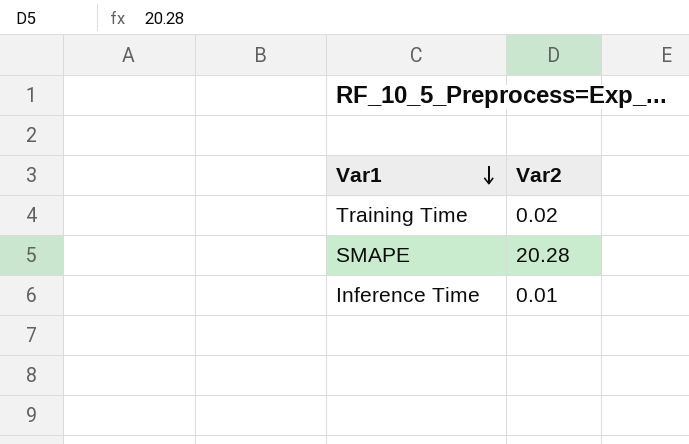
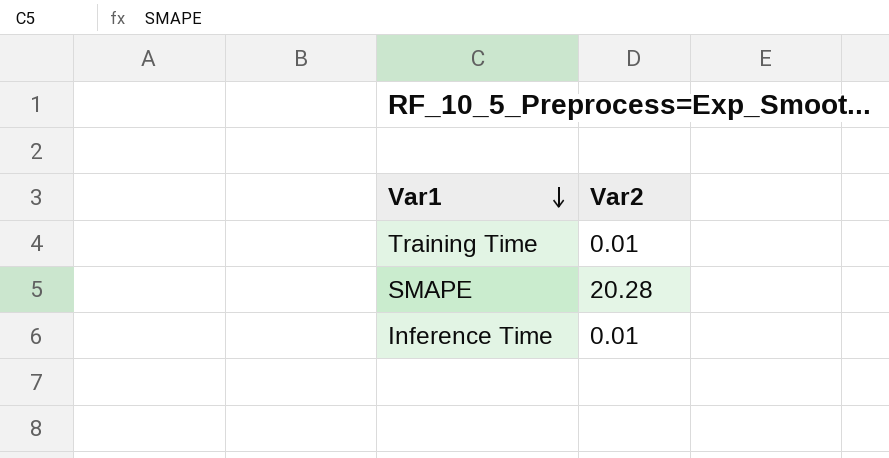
Training Time | Var2: 0.02 -> 0.01

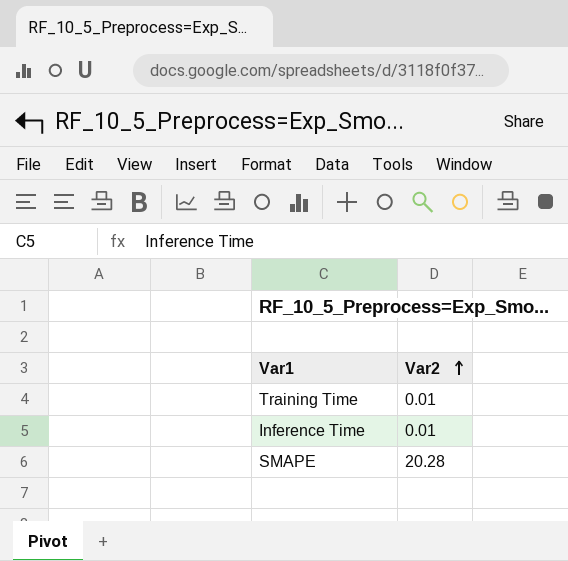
row order: Var1 descending -> Var2 ascending

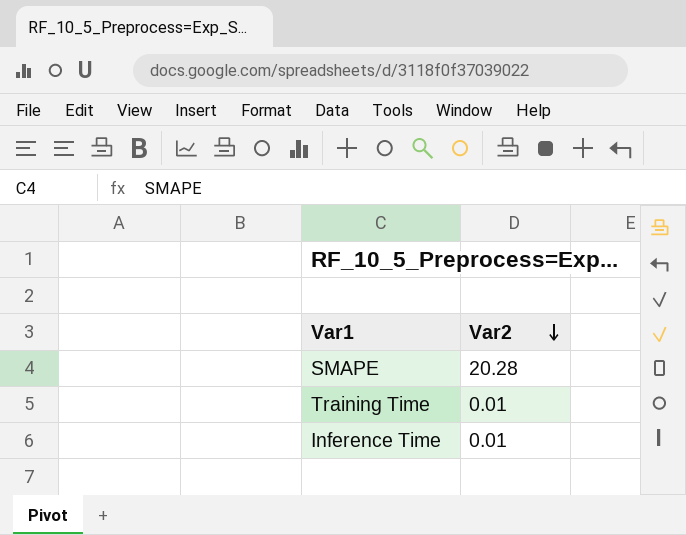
row order: Var2 ascending -> Var2 descending

